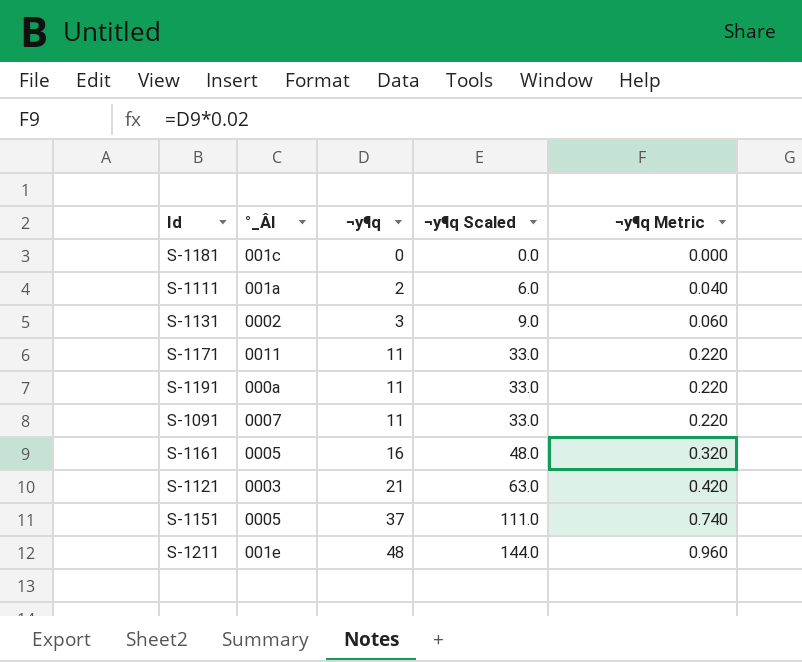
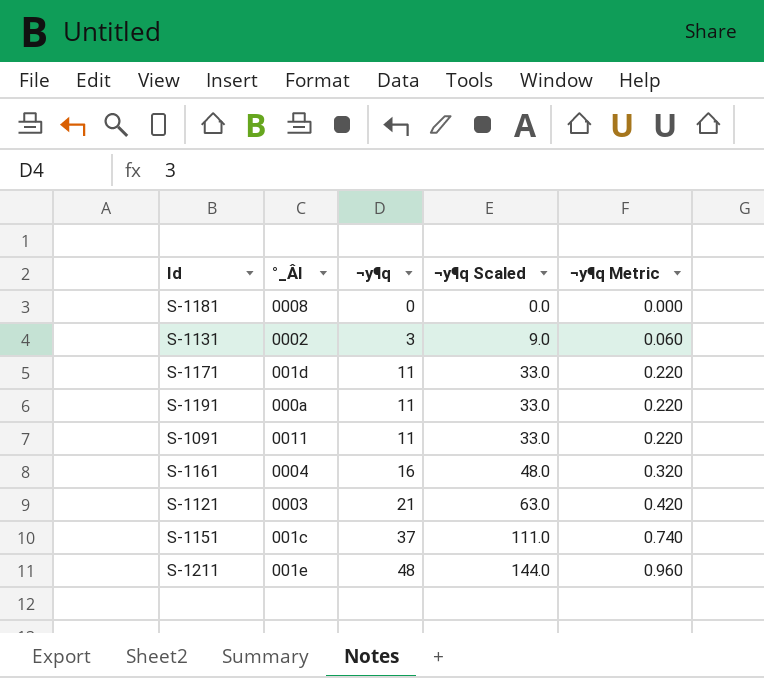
row S-1111: 001a | 2 | 6.0 | 0.040 -> none
S-1181 | °_ÂI: 001c -> 0008
S-1171 | °_ÂI: 0011 -> 001d
S-1091 | °_ÂI: 0007 -> 0011
S-1161 | °_ÂI: 0005 -> 0004
S-1151 | °_ÂI: 0005 -> 001c

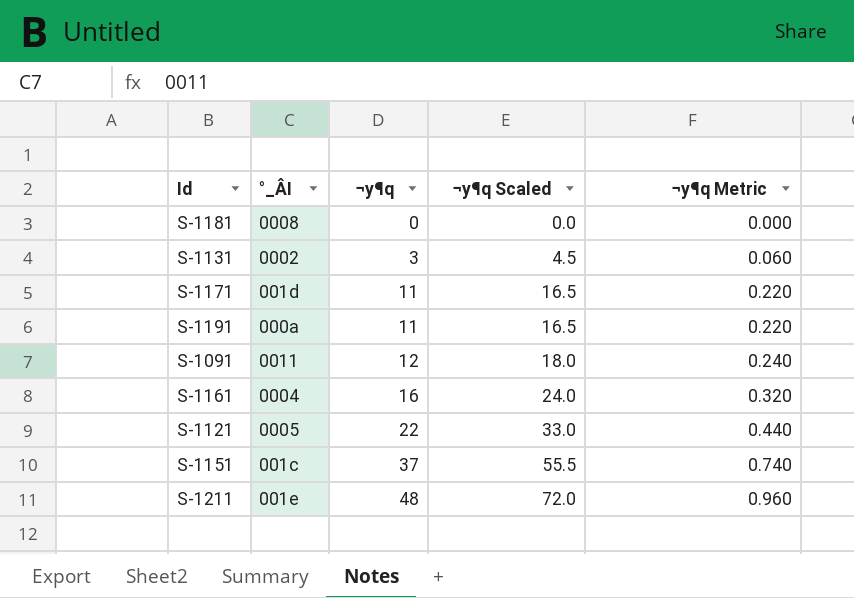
column ¬y¶q Scaled | formula: [¬y¶q] * 3 -> [¬y¶q] * 1.5
S-1091 | ¬y¶q: 11 -> 12
S-1091 | ¬y¶q Metric: 0.220 -> 0.240
S-1121 | °_ÂI: 0003 -> 0005
S-1121 | ¬y¶q: 21 -> 22
S-1121 | ¬y¶q Metric: 0.420 -> 0.440

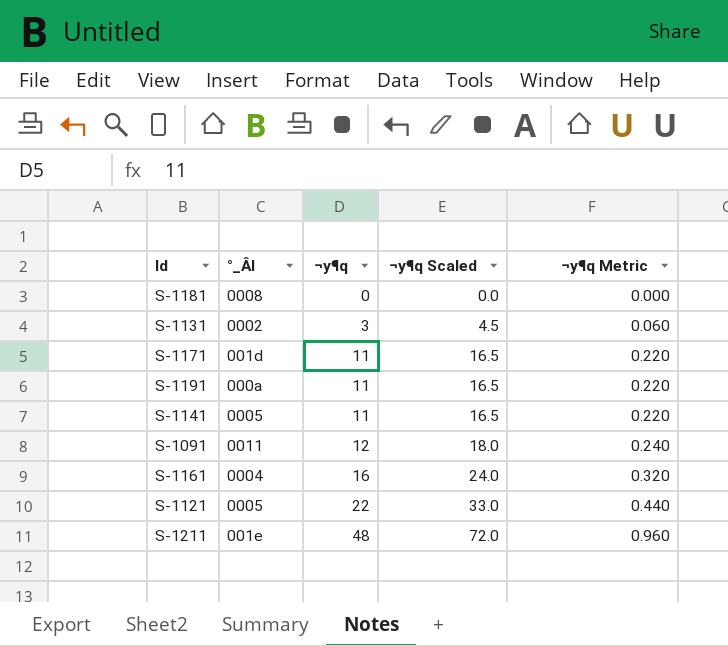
row S-1151: 001c | 37 | 55.5 | 0.740 -> none
row S-1141: none -> 0005 | 11 | 16.5 | 0.220

